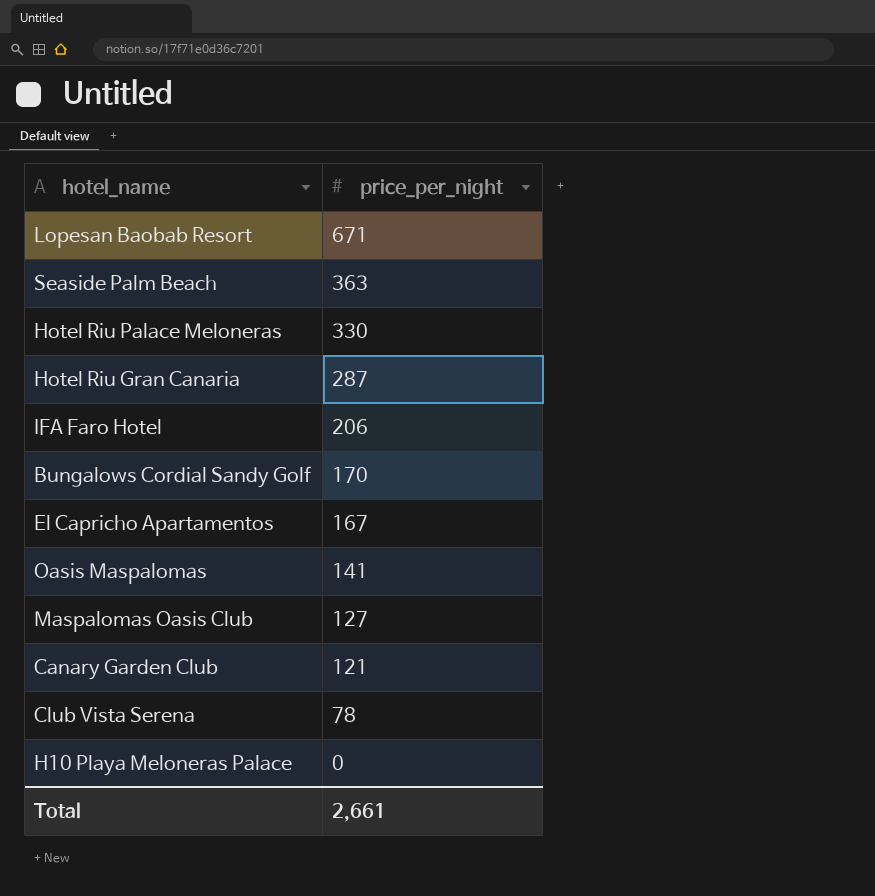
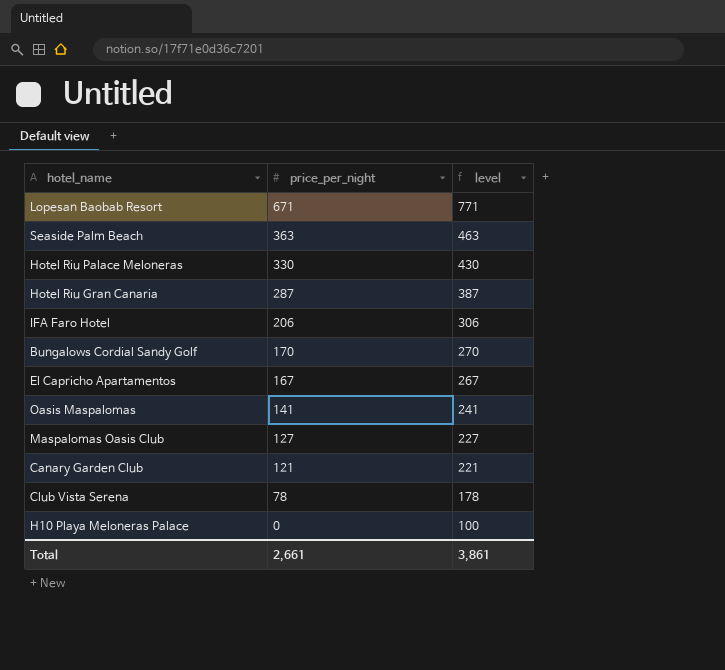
column level | formula: none -> [price_per_night] + 100

